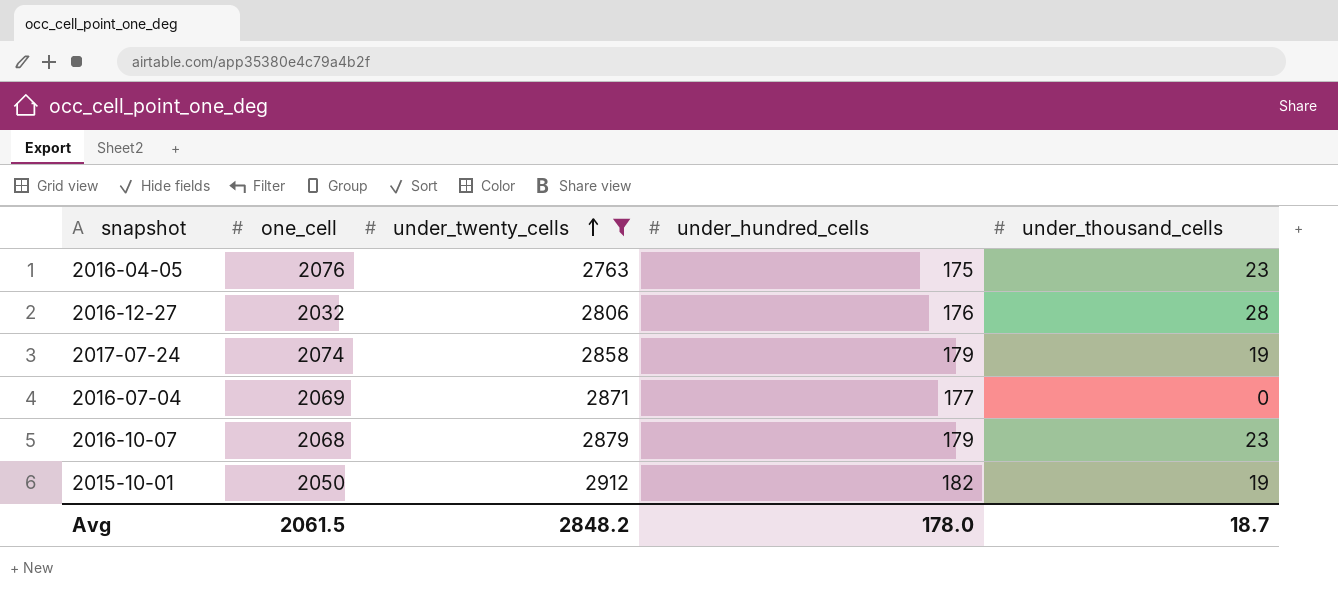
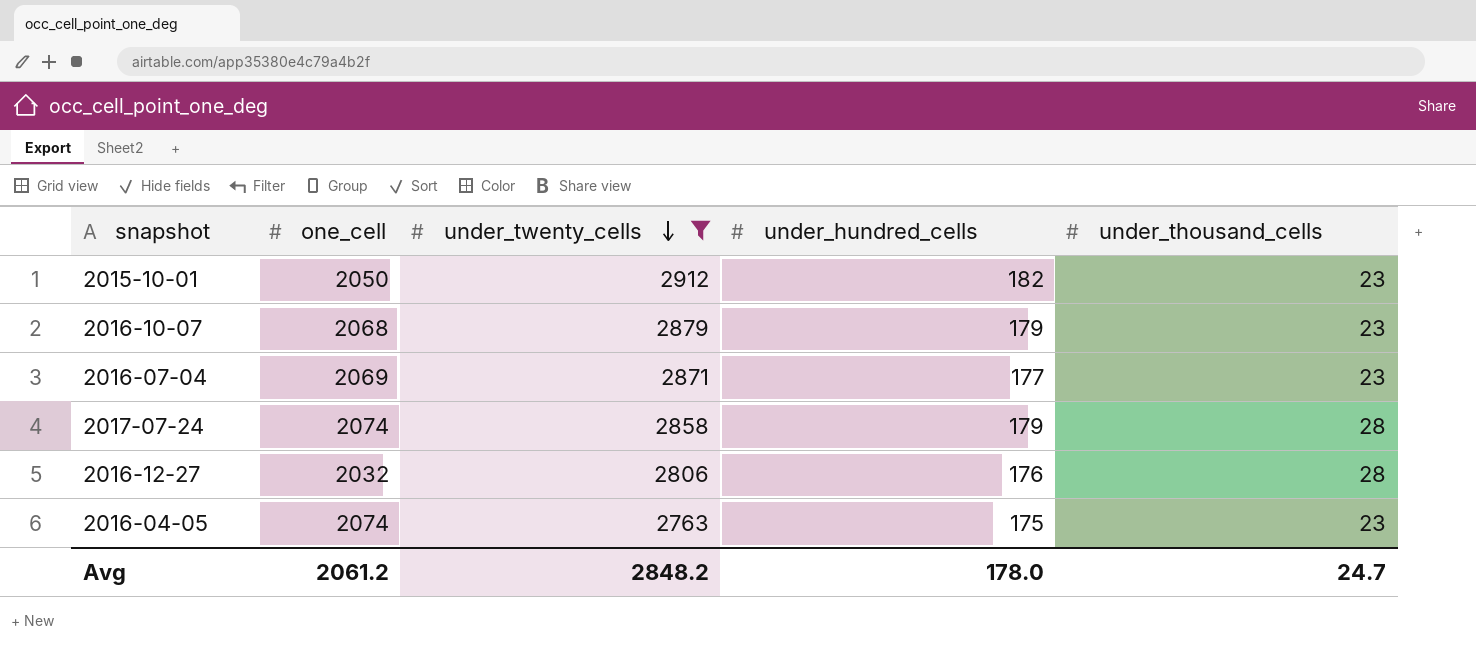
row order: under_twenty_cells ascending -> under_twenty_cells descending
2015-10-01 | under_thousand_cells: 19 -> 23
2016-07-04 | under_thousand_cells: 0 -> 23
2017-07-24 | under_thousand_cells: 19 -> 28
2016-04-05 | one_cell: 2076 -> 2074
Avg | one_cell: 2061.5 -> 2061.2
Avg | under_thousand_cells: 18.7 -> 24.7

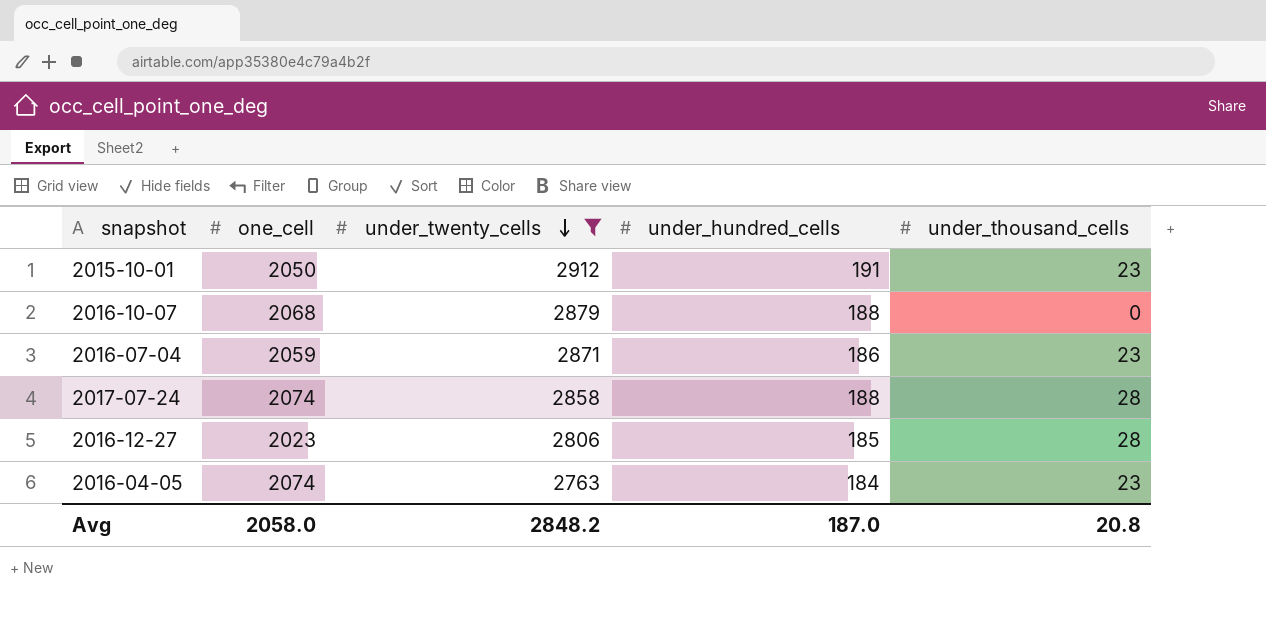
2015-10-01 | under_hundred_cells: 182 -> 191
2016-10-07 | under_hundred_cells: 179 -> 188
2016-10-07 | under_thousand_cells: 23 -> 0
2016-07-04 | one_cell: 2069 -> 2059
2016-07-04 | under_hundred_cells: 177 -> 186
2017-07-24 | under_hundred_cells: 179 -> 188
2016-12-27 | one_cell: 2032 -> 2023
2016-12-27 | under_hundred_cells: 176 -> 185
2016-04-05 | under_hundred_cells: 175 -> 184
Avg | one_cell: 2061.2 -> 2058.0
Avg | under_hundred_cells: 178.0 -> 187.0
Avg | under_thousand_cells: 24.7 -> 20.8

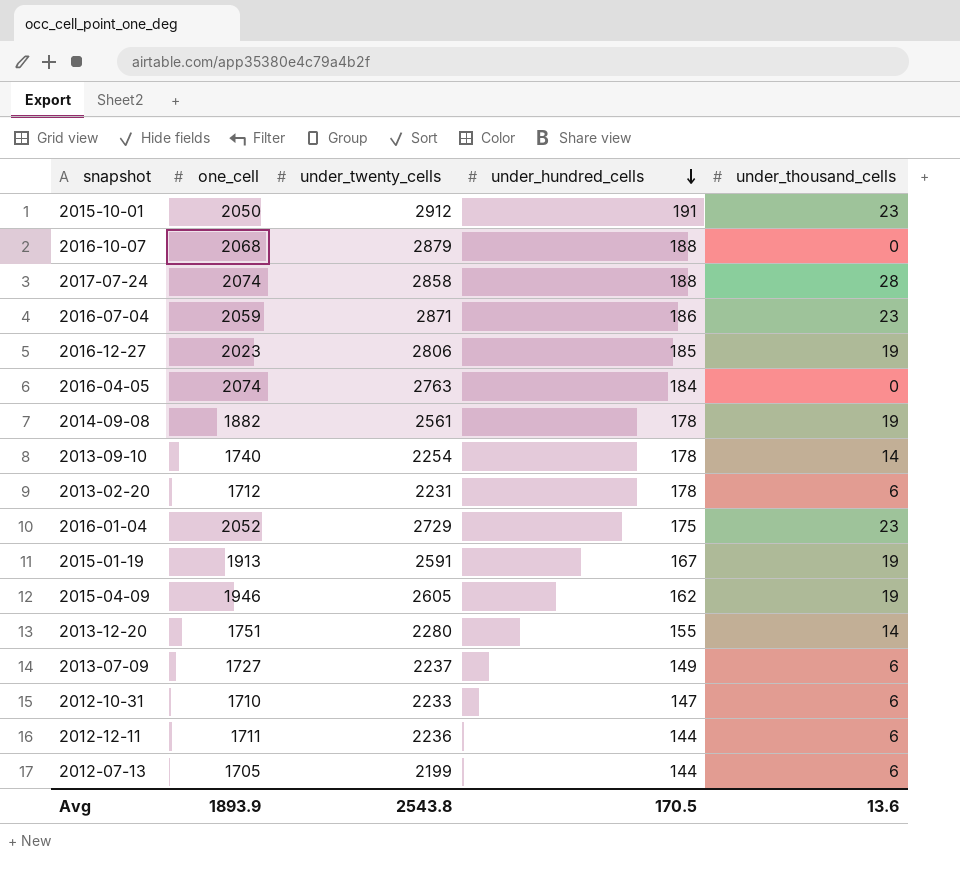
filter: under_twenty_cells >= 2763 -> none
row order: under_twenty_cells descending -> under_hundred_cells descending
2016-12-27 | under_thousand_cells: 28 -> 19
2016-04-05 | under_thousand_cells: 23 -> 0
Avg | one_cell: 2058.0 -> 1893.9
Avg | under_twenty_cells: 2848.2 -> 2543.8
Avg | under_hundred_cells: 187.0 -> 170.5
Avg | under_thousand_cells: 20.8 -> 13.6

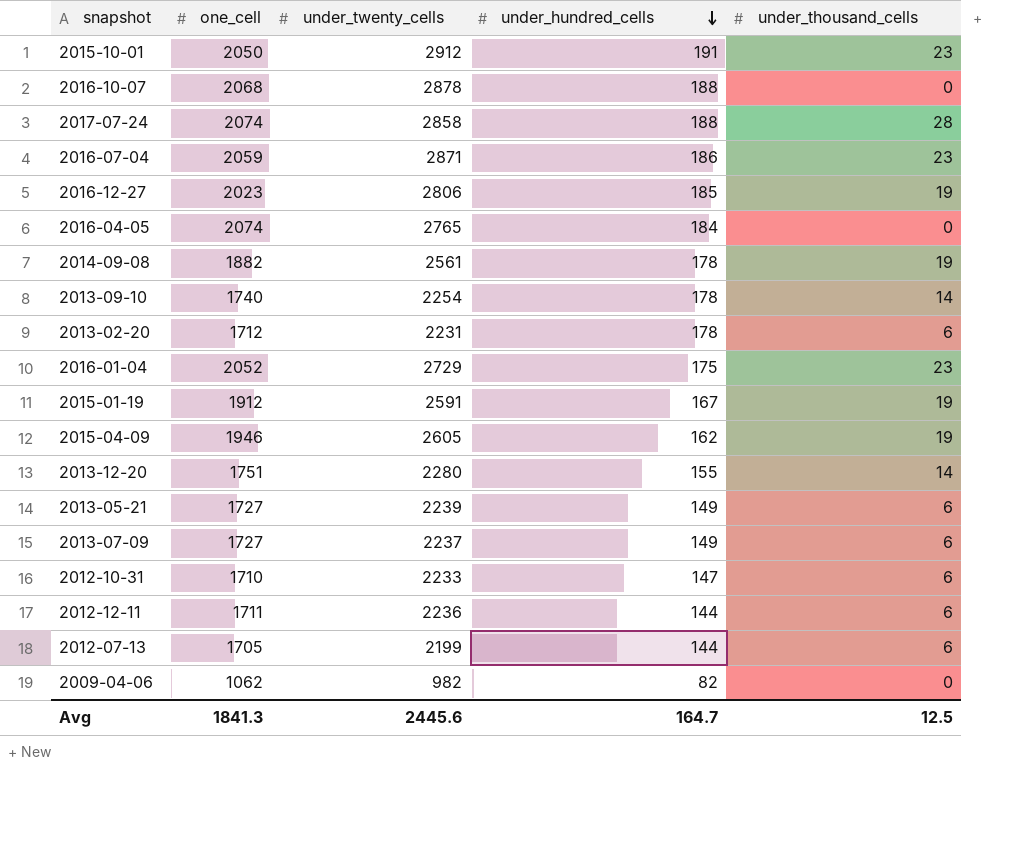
2016-10-07 | under_twenty_cells: 2879 -> 2878
2016-04-05 | under_twenty_cells: 2763 -> 2765
2015-01-19 | one_cell: 1913 -> 1912
row 2013-05-21: none -> 1727 | 2239 | 149 | 6
row 2009-04-06: none -> 1062 | 982 | 82 | 0
Avg | one_cell: 1893.9 -> 1841.3
Avg | under_twenty_cells: 2543.8 -> 2445.6
Avg | under_hundred_cells: 170.5 -> 164.7
Avg | under_thousand_cells: 13.6 -> 12.5

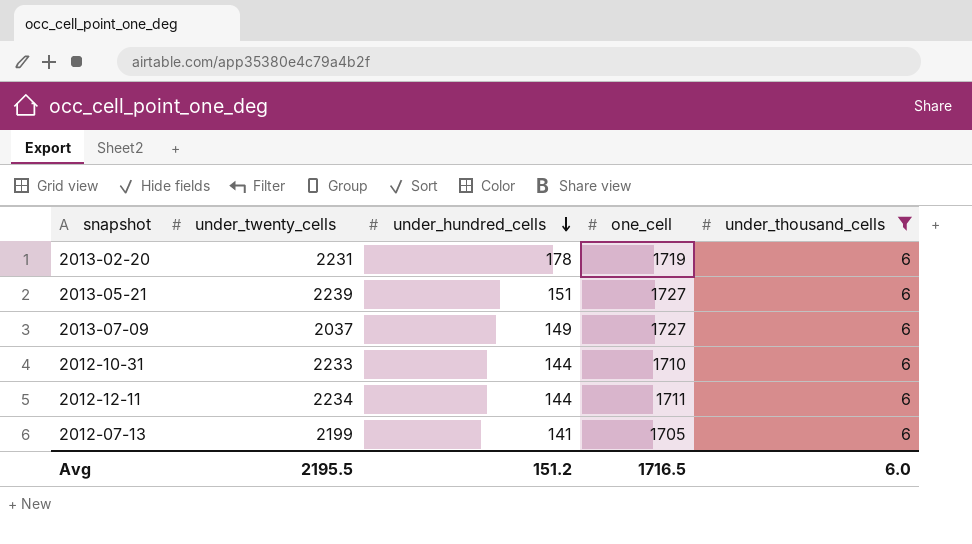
filter: none -> under_thousand_cells = 6
column one_cell | position: 2 -> 4
2013-02-20 | one_cell: 1712 -> 1719
2013-05-21 | under_hundred_cells: 149 -> 151
2013-07-09 | under_twenty_cells: 2237 -> 2037
2012-10-31 | under_hundred_cells: 147 -> 144
2012-12-11 | under_twenty_cells: 2236 -> 2234
2012-07-13 | under_hundred_cells: 144 -> 141
Avg | under_twenty_cells: 2445.6 -> 2195.5
Avg | under_hundred_cells: 164.7 -> 151.2
Avg | one_cell: 1841.3 -> 1716.5
Avg | under_thousand_cells: 12.5 -> 6.0

